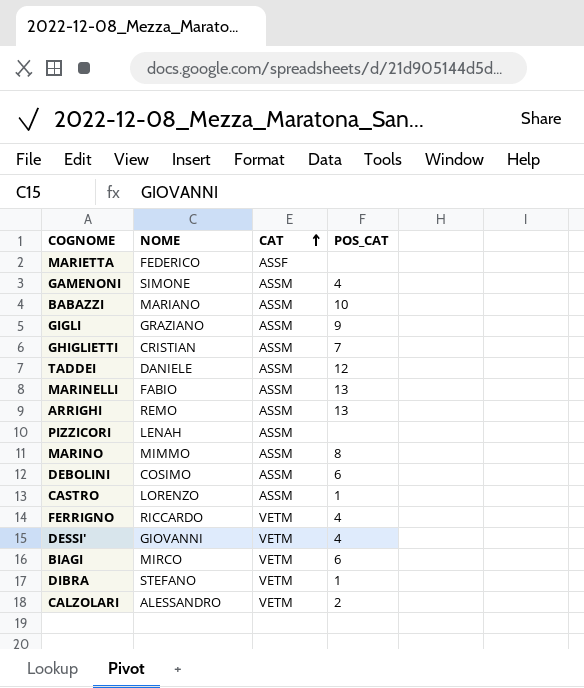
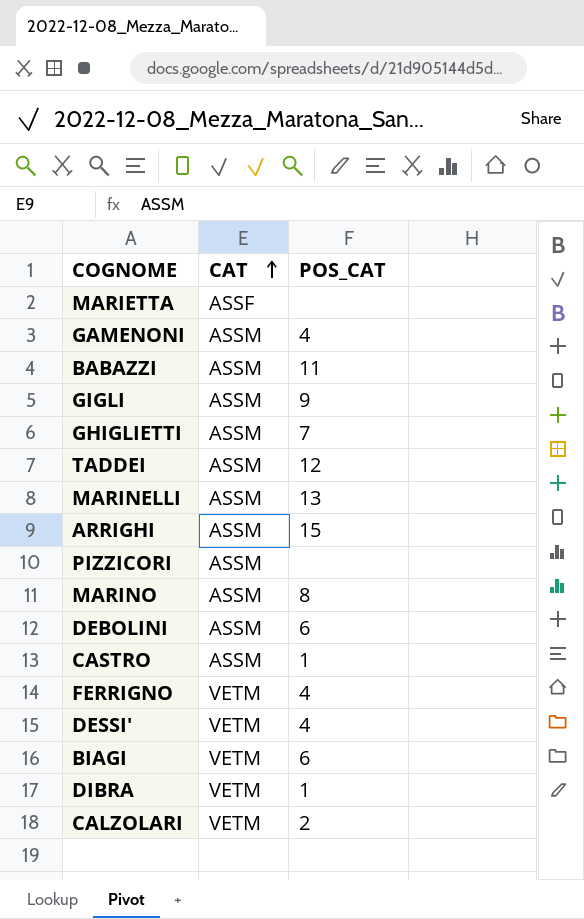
column NOME | position: 2 -> none
BABAZZI | POS_CAT: 10 -> 11
ARRIGHI | POS_CAT: 13 -> 15

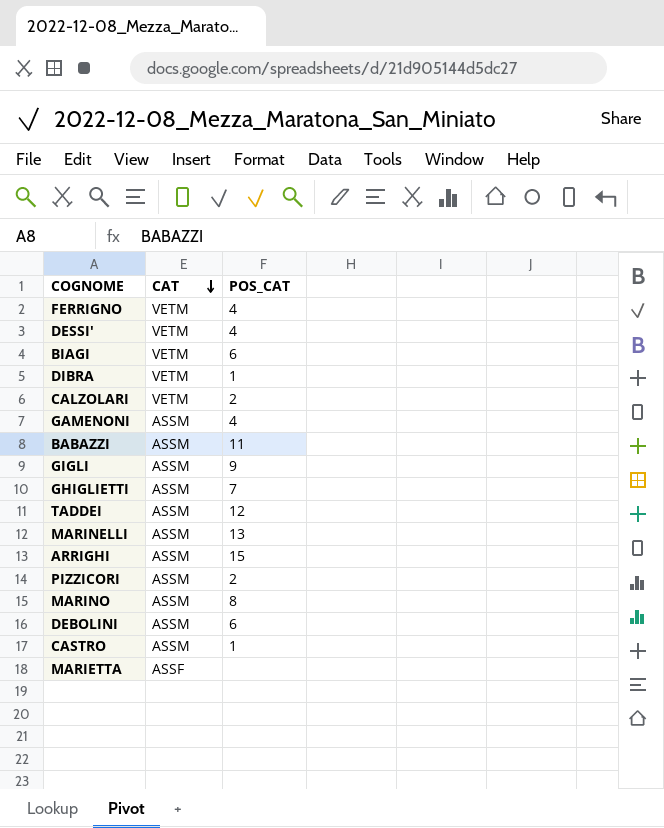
row order: CAT ascending -> CAT descending
PIZZICORI | POS_CAT: none -> 2

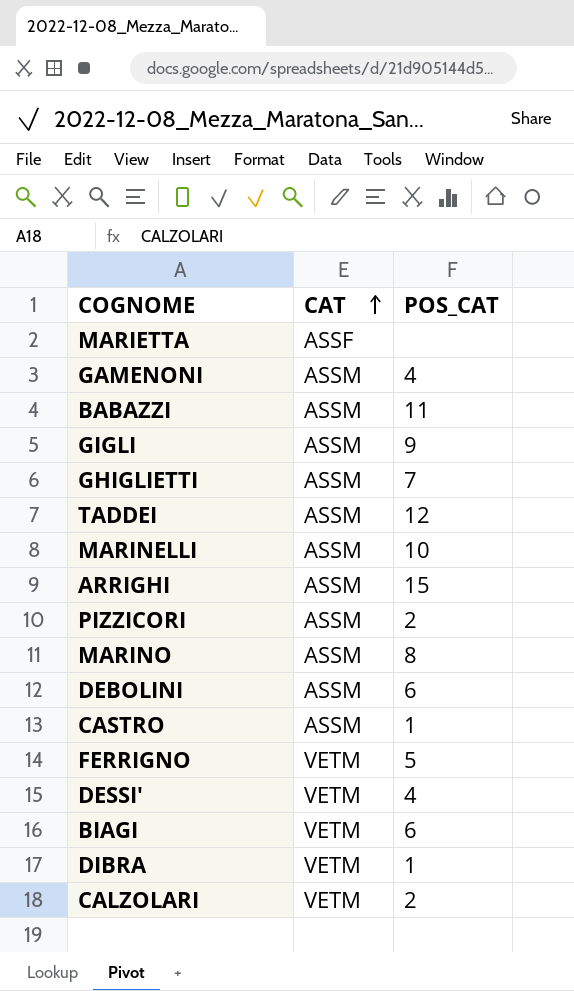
row order: CAT descending -> CAT ascending
MARINELLI | POS_CAT: 13 -> 10
FERRIGNO | POS_CAT: 4 -> 5

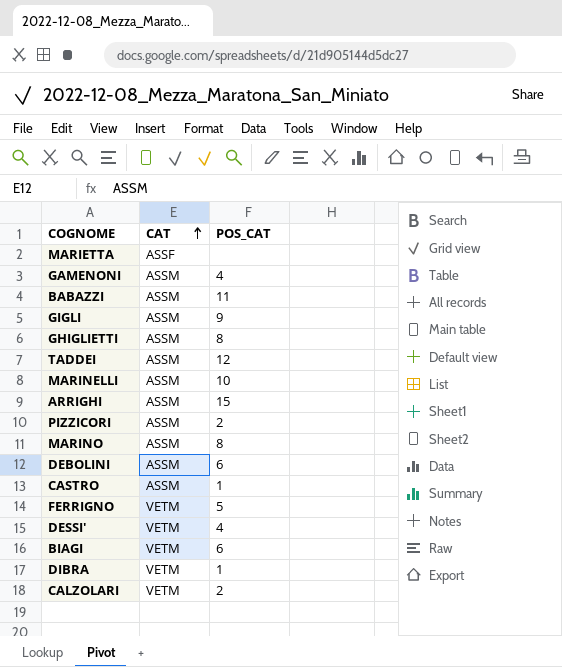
GHIGLIETTI | POS_CAT: 7 -> 8

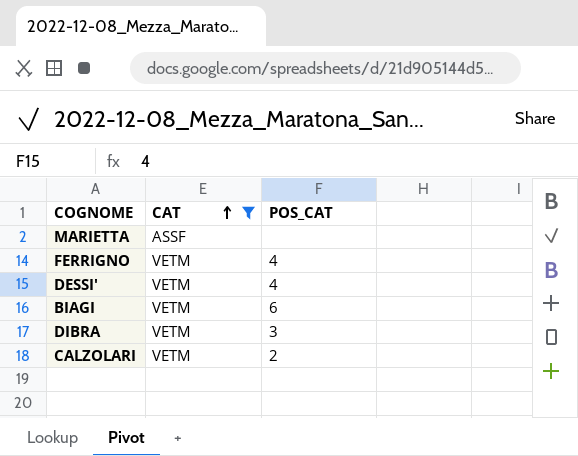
filter: none -> CAT != ASSM
FERRIGNO | POS_CAT: 5 -> 4
DIBRA | POS_CAT: 1 -> 3

